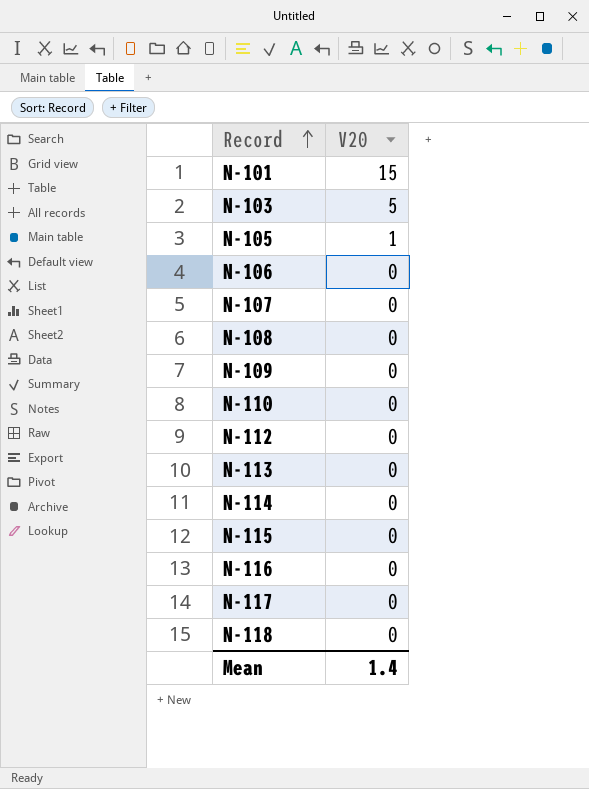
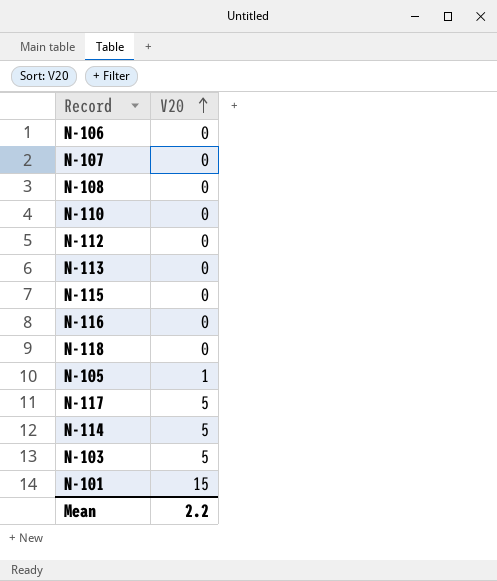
row order: Record ascending -> V20 ascending
row N-109: 0 -> none
N-117 | V20: 0 -> 5
N-114 | V20: 0 -> 5
Mean | V20: 1.4 -> 2.2

